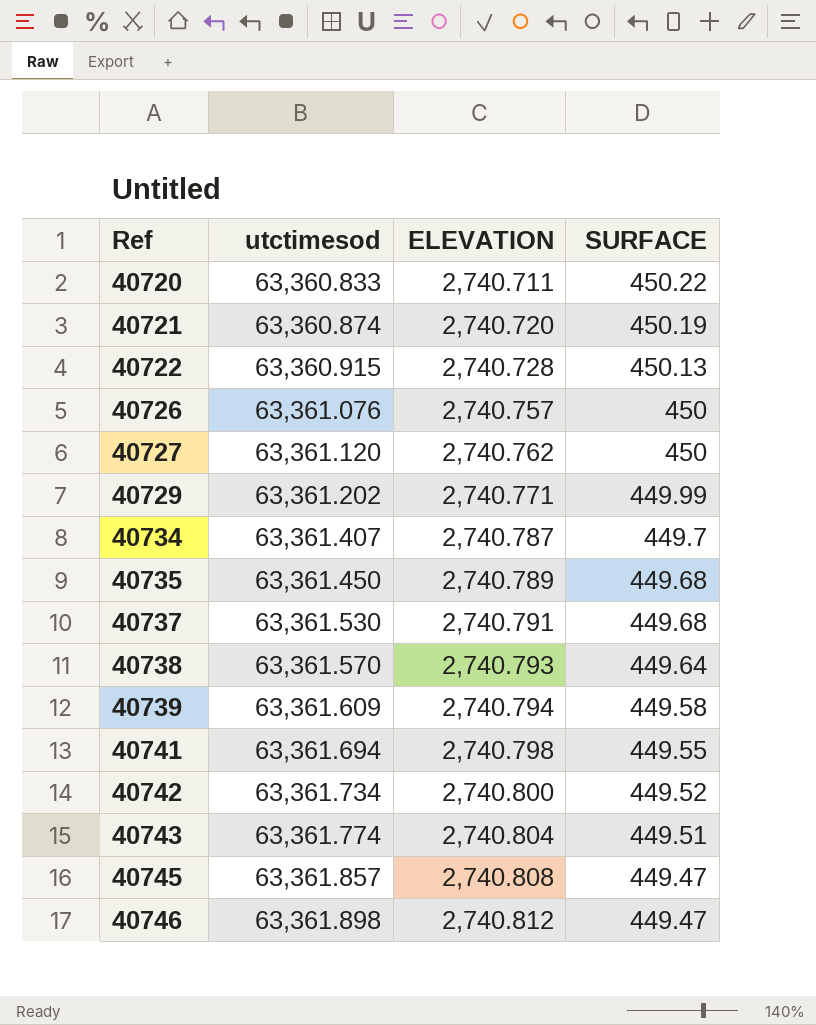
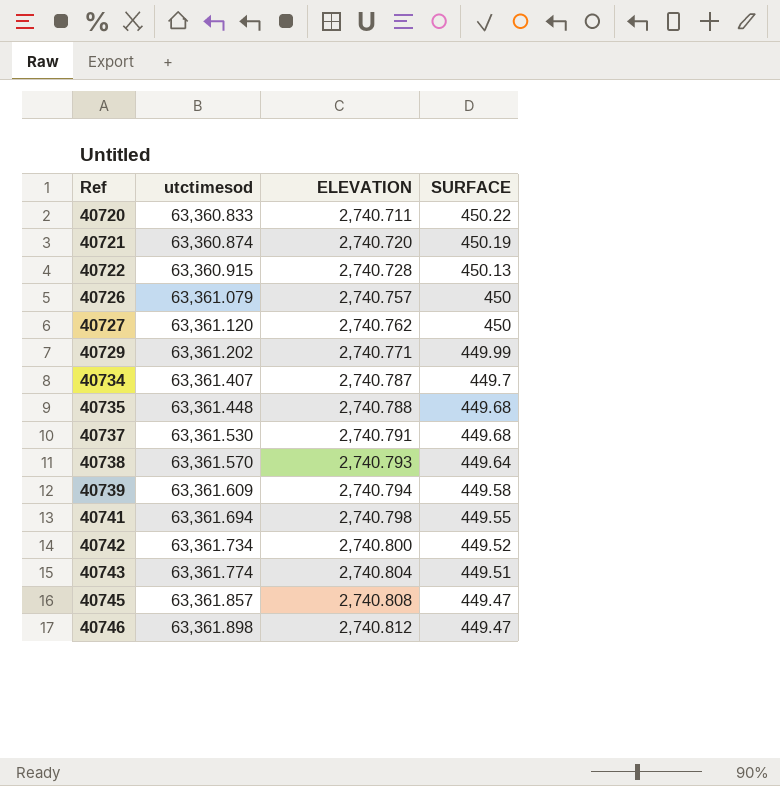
40726 | utctimesod: 63,361.076 -> 63,361.079
40735 | utctimesod: 63,361.450 -> 63,361.448
40735 | ELEVATION: 2,740.789 -> 2,740.788

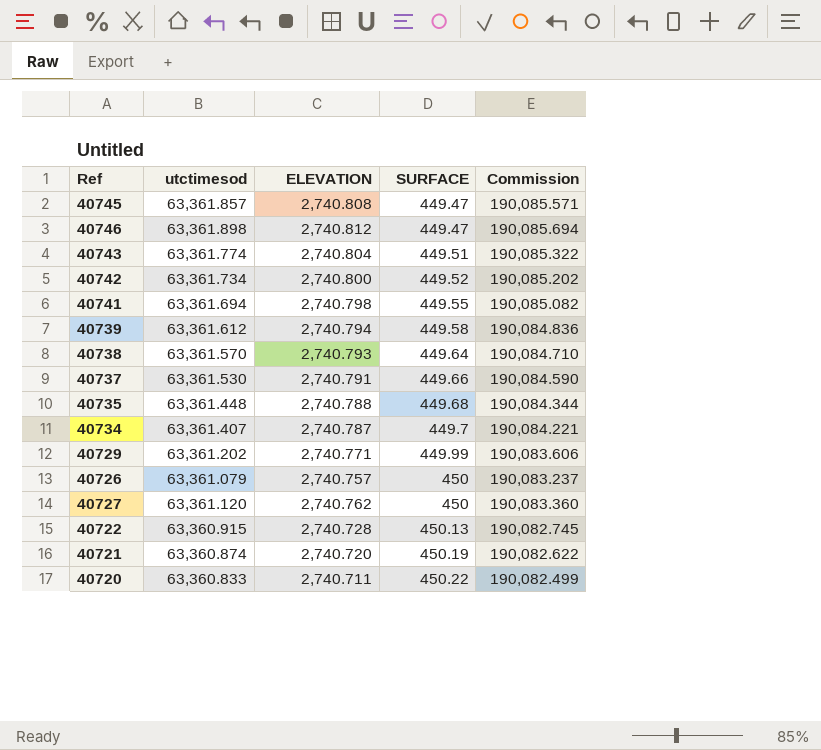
row order: Ref ascending -> SURFACE ascending
column Commission | formula: none -> [utctimesod] * 3
40739 | utctimesod: 63,361.609 -> 63,361.612
40737 | SURFACE: 449.68 -> 449.66

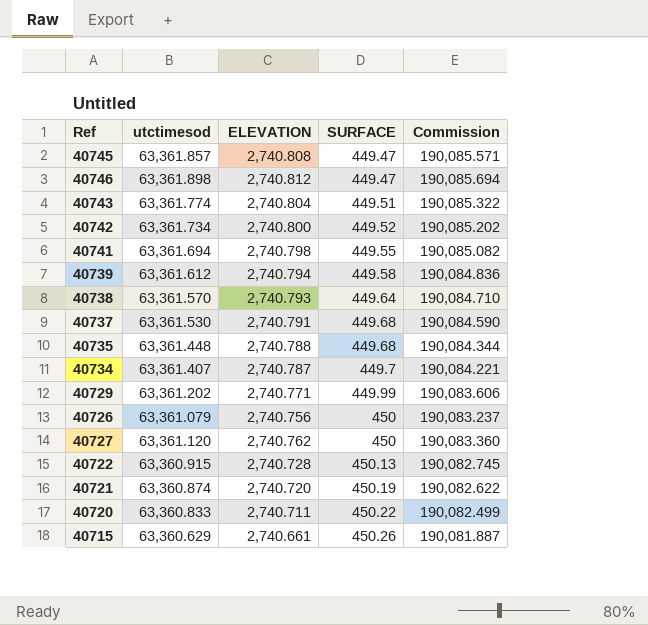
40737 | SURFACE: 449.66 -> 449.68
40726 | ELEVATION: 2,740.757 -> 2,740.756
row 40715: none -> 63,360.629 | 2,740.661 | 450.26 | 190,081.887

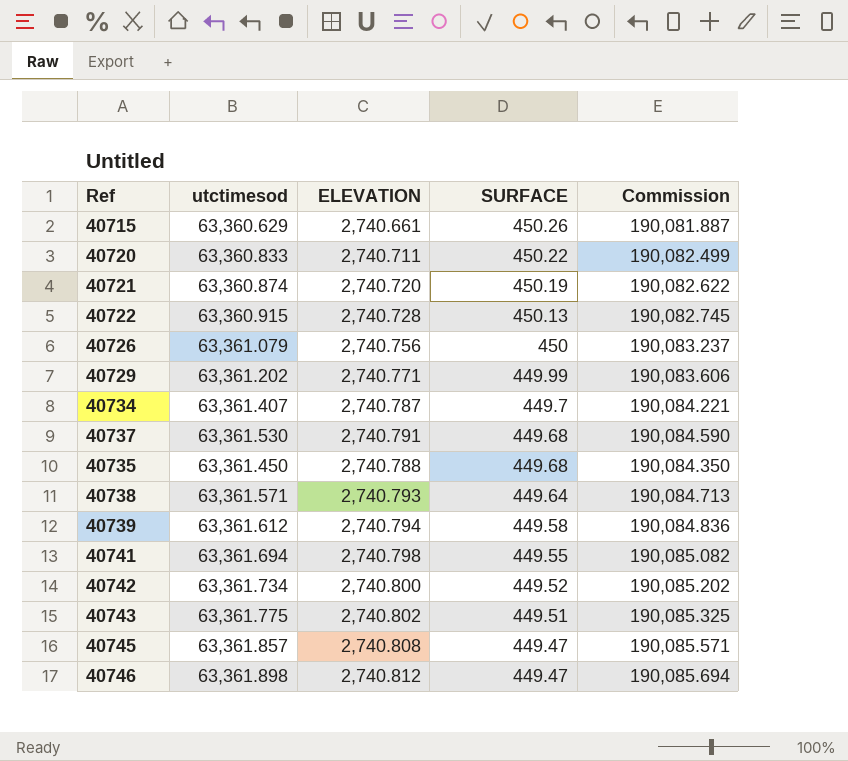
row order: SURFACE ascending -> SURFACE descending
row 40727: 63,361.120 | 2,740.762 | 450 | 190,083.360 -> none
40735 | utctimesod: 63,361.448 -> 63,361.450
40735 | Commission: 190,084.344 -> 190,084.350
40738 | utctimesod: 63,361.570 -> 63,361.571
40738 | Commission: 190,084.710 -> 190,084.713
40743 | utctimesod: 63,361.774 -> 63,361.775
40743 | ELEVATION: 2,740.804 -> 2,740.802
40743 | Commission: 190,085.322 -> 190,085.325

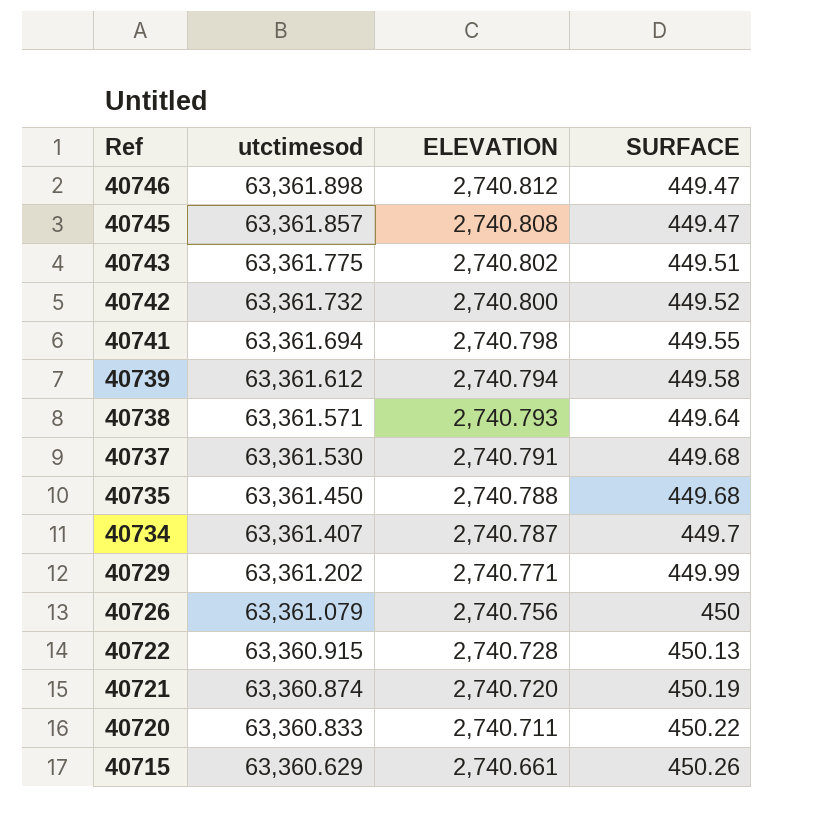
row order: SURFACE descending -> Ref descending
column Commission | formula: [utctimesod] * 3 -> none
40742 | utctimesod: 63,361.734 -> 63,361.732

